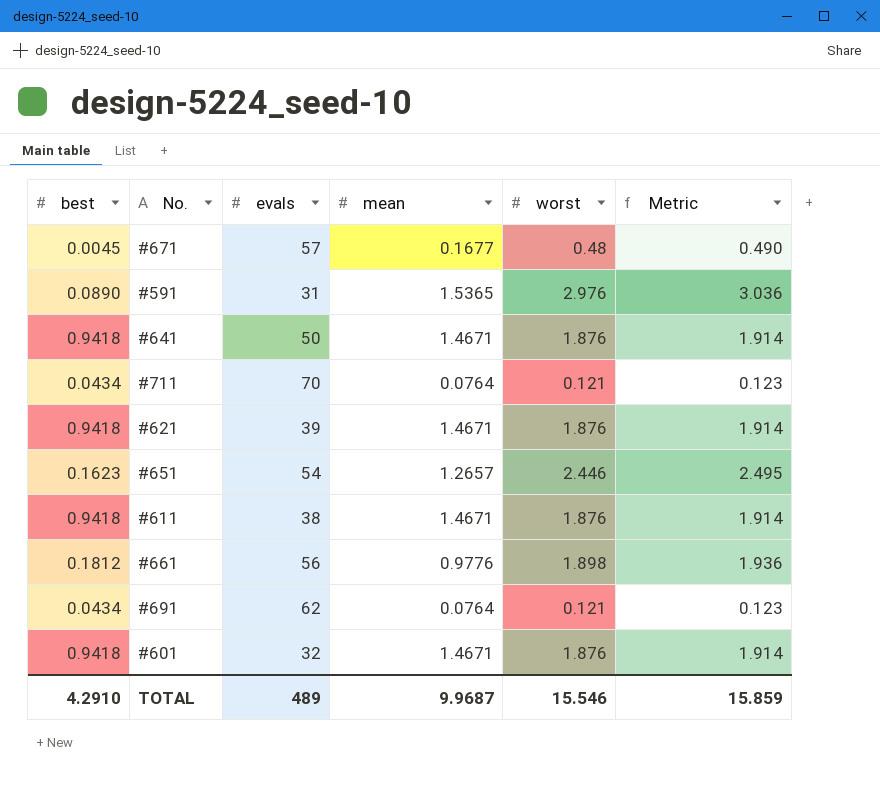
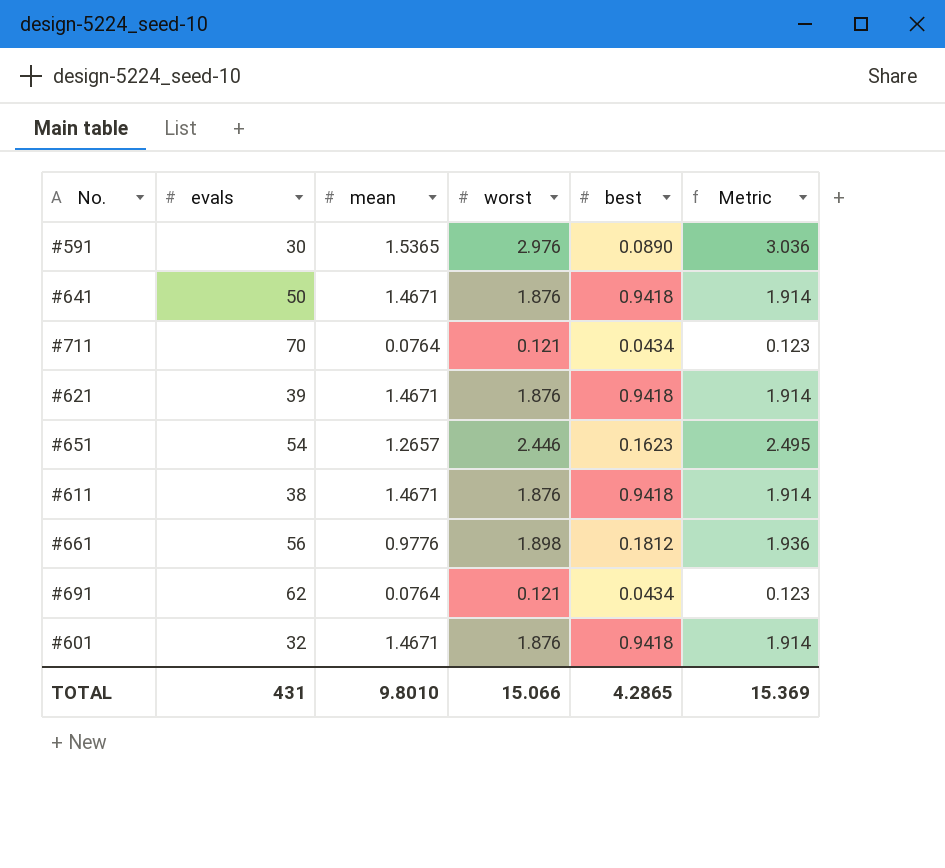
column best | position: 1 -> 5
row #671: 0.0045 | 57 | 0.1677 | 0.48 | 0.490 -> none
#591 | evals: 31 -> 30
TOTAL | evals: 489 -> 431
TOTAL | mean: 9.9687 -> 9.8010
TOTAL | worst: 15.546 -> 15.066
TOTAL | best: 4.2910 -> 4.2865
TOTAL | Metric: 15.859 -> 15.369

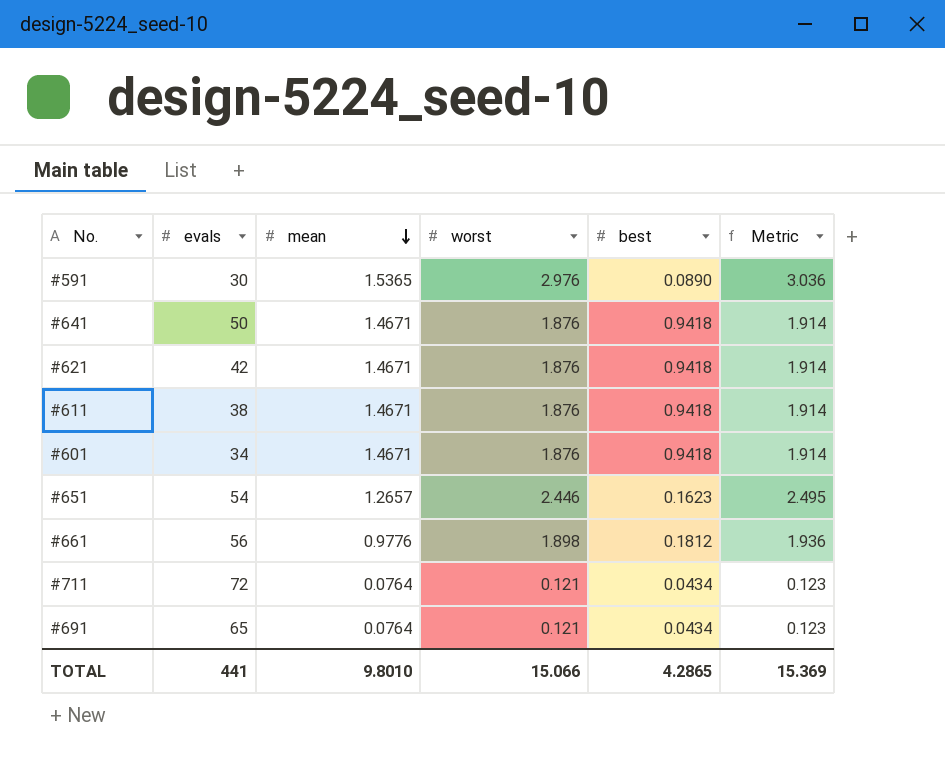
row order: none -> mean descending
#621 | evals: 39 -> 42
#601 | evals: 32 -> 34
#711 | evals: 70 -> 72
#691 | evals: 62 -> 65
TOTAL | evals: 431 -> 441

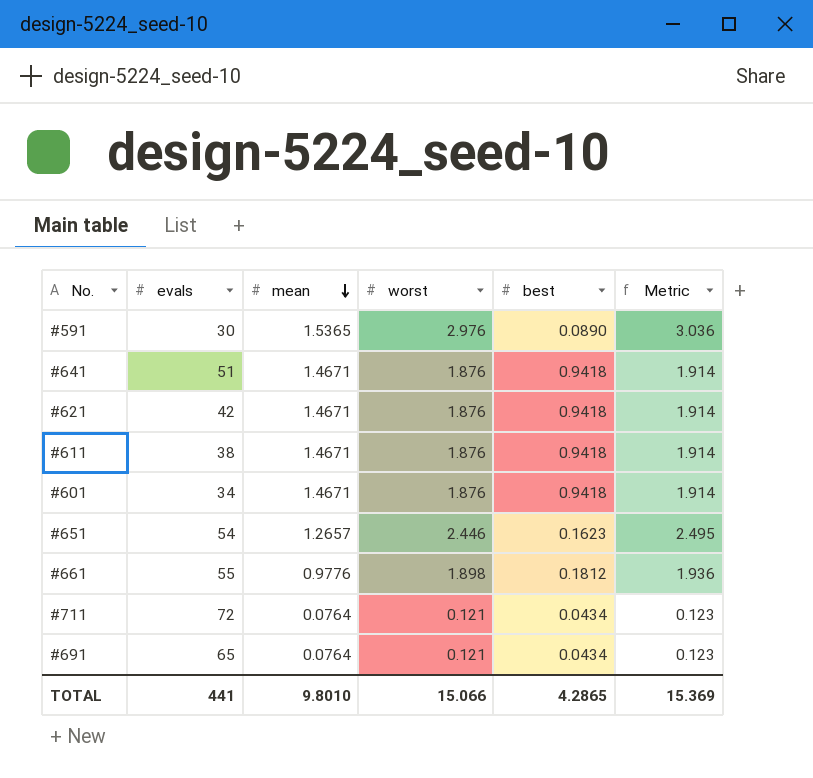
#641 | evals: 50 -> 51
#661 | evals: 56 -> 55

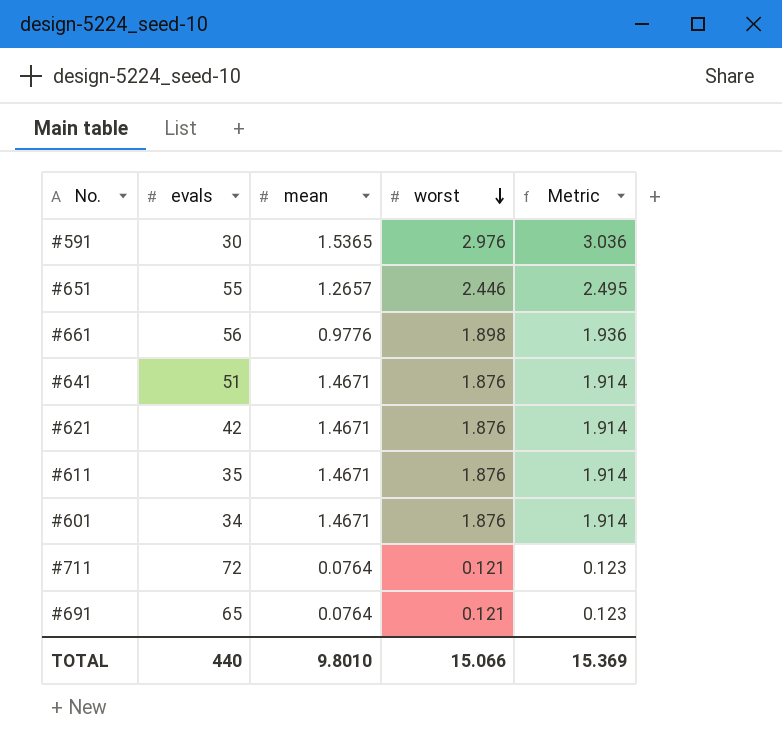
row order: mean descending -> worst descending
column best | position: 5 -> none
#651 | evals: 54 -> 55
#661 | evals: 55 -> 56
#611 | evals: 38 -> 35
TOTAL | evals: 441 -> 440

